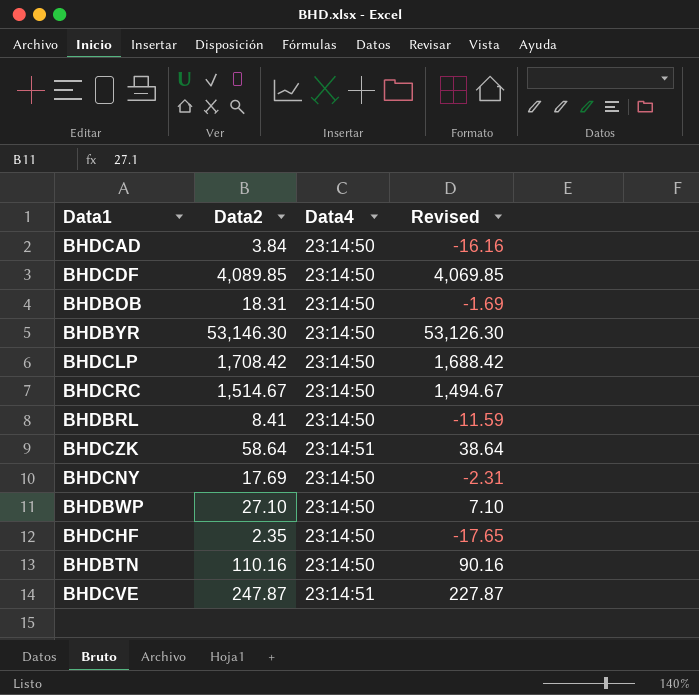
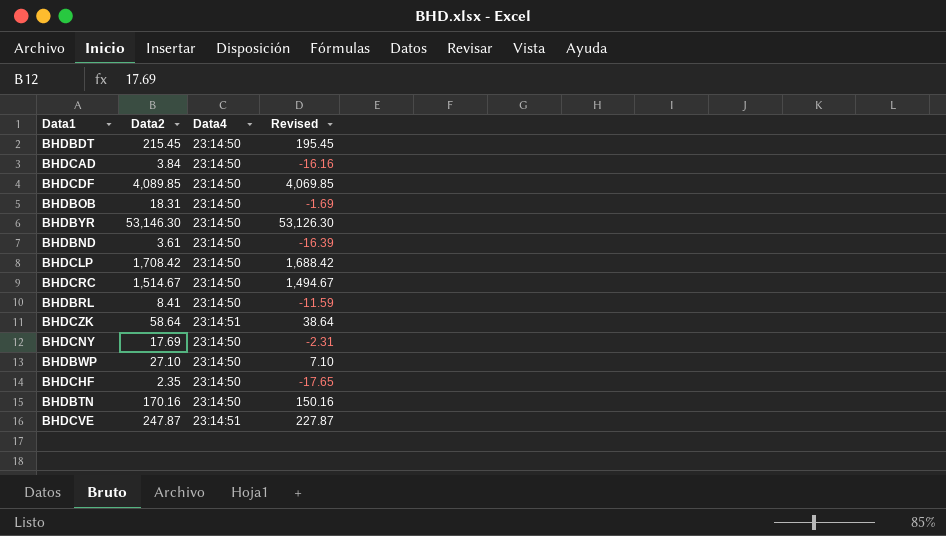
row BHDBDT: none -> 215.45 | 23:14:50 | 195.45
row BHDBND: none -> 3.61 | 23:14:50 | -16.39
BHDBTN | Data2: 110.16 -> 170.16
BHDBTN | Revised: 90.16 -> 150.16

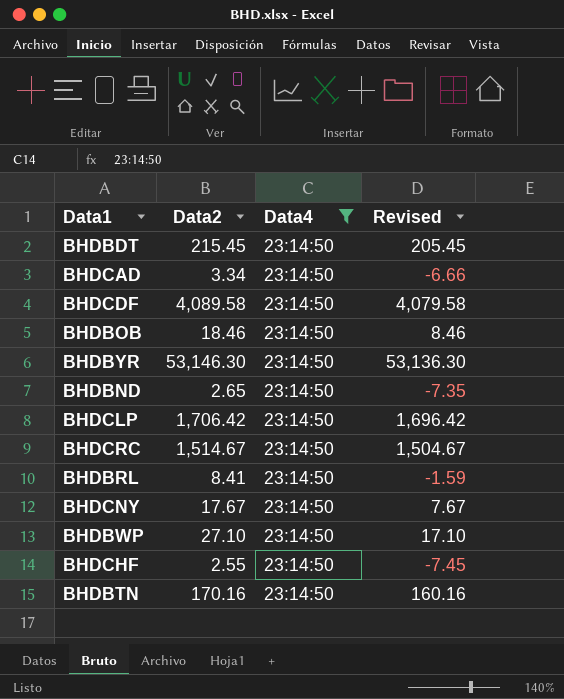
filter: none -> Data4 = 23:14:50
column Revised | formula: [Data2] - 20 -> [Data2] - 10
BHDCAD | Data2: 3.84 -> 3.34
BHDCDF | Data2: 4,089.85 -> 4,089.58
BHDBOB | Data2: 18.31 -> 18.46
BHDBND | Data2: 3.61 -> 2.65
BHDCLP | Data2: 1,708.42 -> 1,706.42
BHDCNY | Data2: 17.69 -> 17.67
BHDCHF | Data2: 2.35 -> 2.55

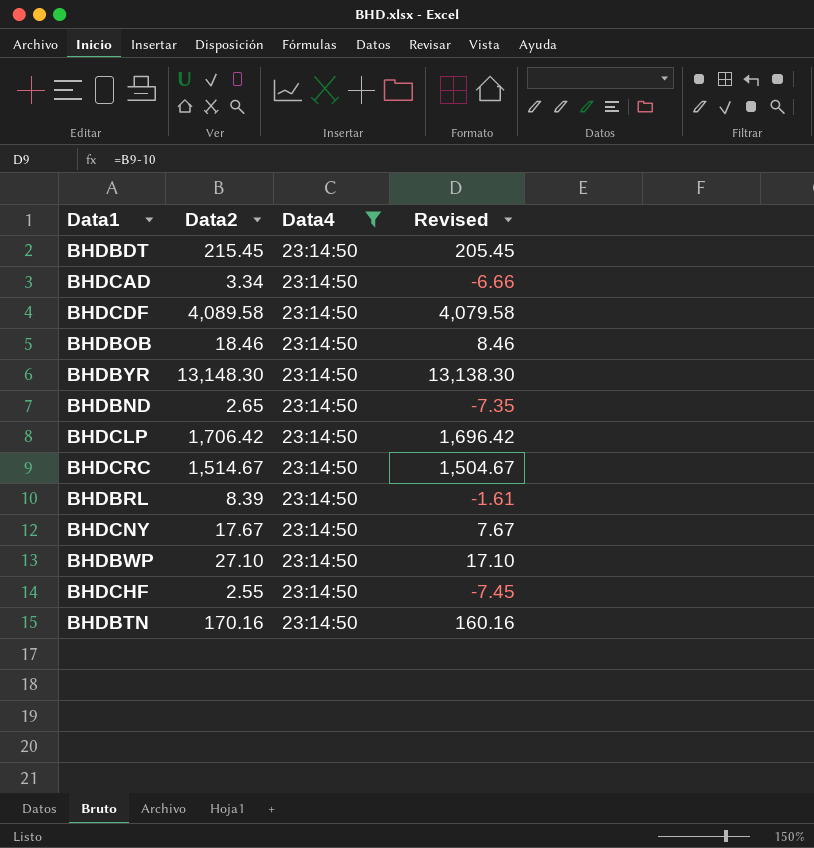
BHDBYR | Data2: 53,146.30 -> 13,148.30
BHDBYR | Revised: 53,136.30 -> 13,138.30
BHDBRL | Data2: 8.41 -> 8.39
BHDBRL | Revised: -1.59 -> -1.61

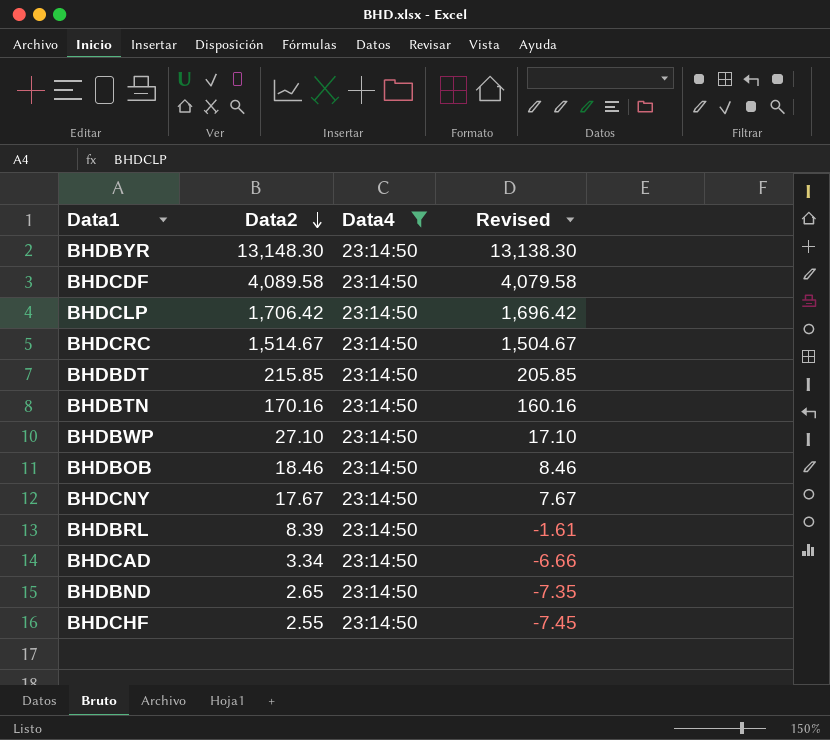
row order: none -> Data2 descending
BHDBDT | Data2: 215.45 -> 215.85
BHDBDT | Revised: 205.45 -> 205.85

